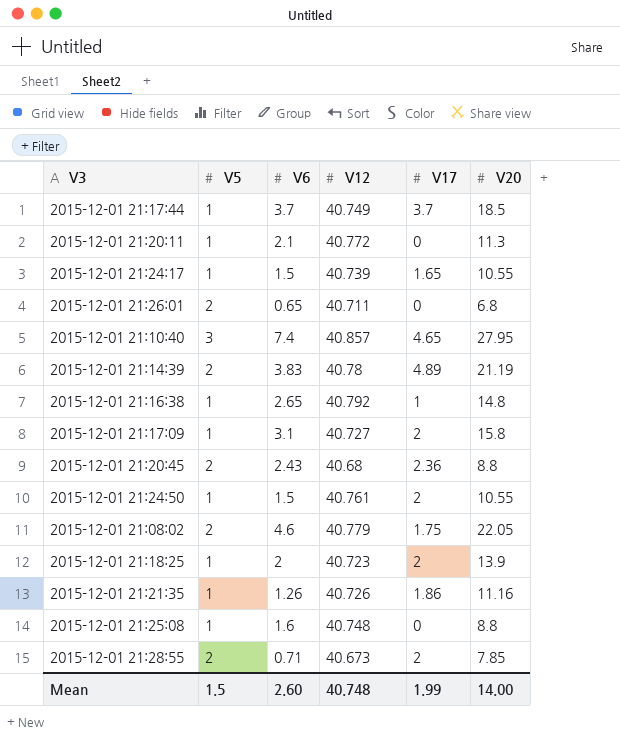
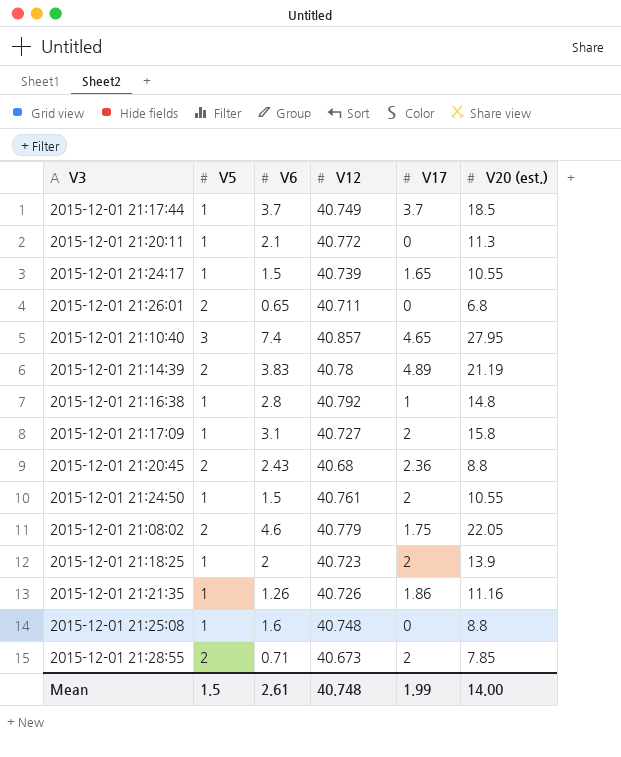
column name: V20 -> V20 (est.)
2015-12-01 21:16:38 | V6: 2.65 -> 2.8
Mean | V6: 2.60 -> 2.61

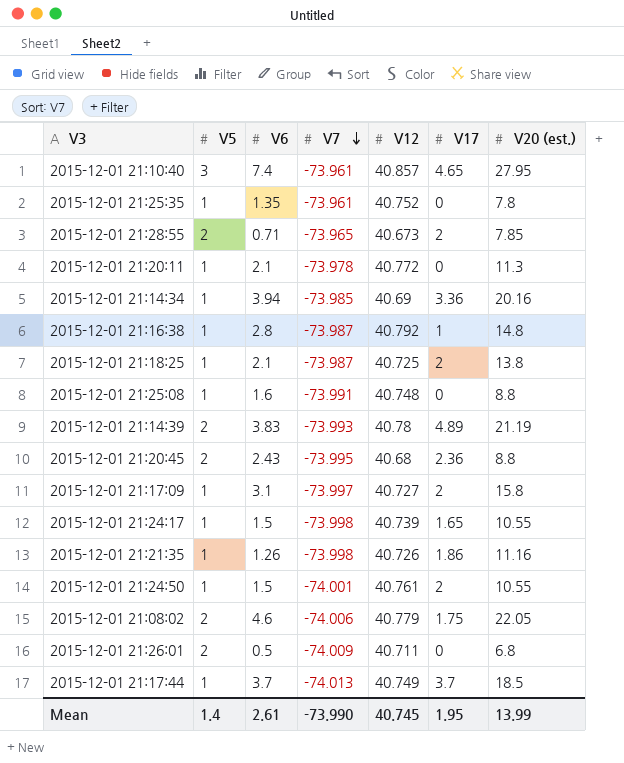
row order: none -> V7 descending
column V7 | position: none -> 4
row 2015-12-01 21:25:35: none -> 1 | 1.35 | -73.961 | 40.752 | 0 | 7.8
row 2015-12-01 21:14:34: none -> 1 | 3.94 | -73.985 | 40.69 | 3.36 | 20.16
2015-12-01 21:18:25 | V6: 2 -> 2.1
2015-12-01 21:18:25 | V12: 40.723 -> 40.725
2015-12-01 21:18:25 | V20 (est.): 13.9 -> 13.8
2015-12-01 21:26:01 | V6: 0.65 -> 0.5
Mean | V5: 1.5 -> 1.4
Mean | V12: 40.748 -> 40.745
Mean | V17: 1.99 -> 1.95
Mean | V20 (est.): 14.00 -> 13.99

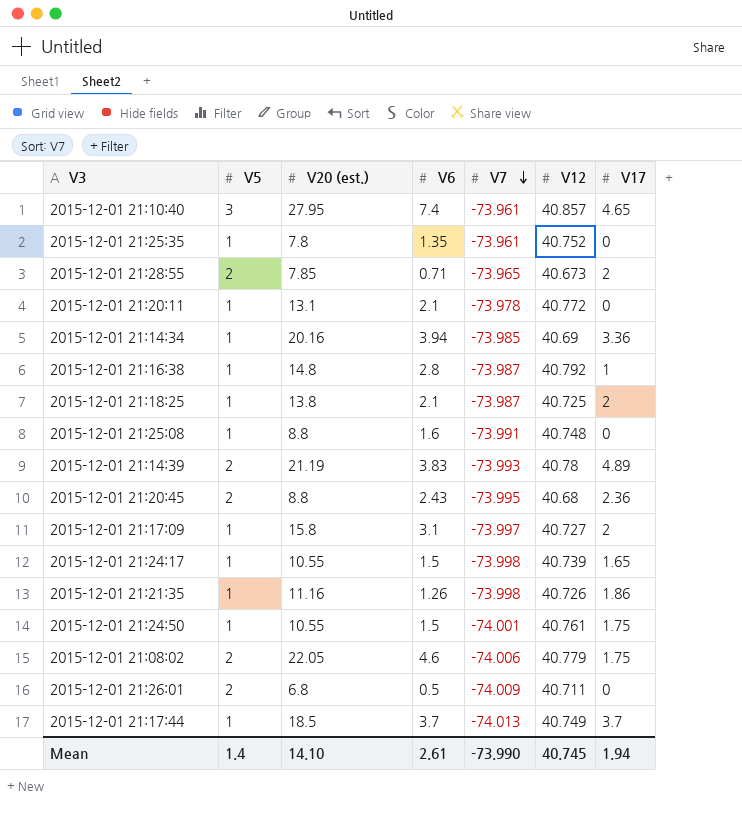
column V20 (est.) | position: 7 -> 3
2015-12-01 21:20:11 | V20 (est.): 11.3 -> 13.1
2015-12-01 21:24:50 | V17: 2 -> 1.75
Mean | V20 (est.): 13.99 -> 14.10
Mean | V17: 1.95 -> 1.94

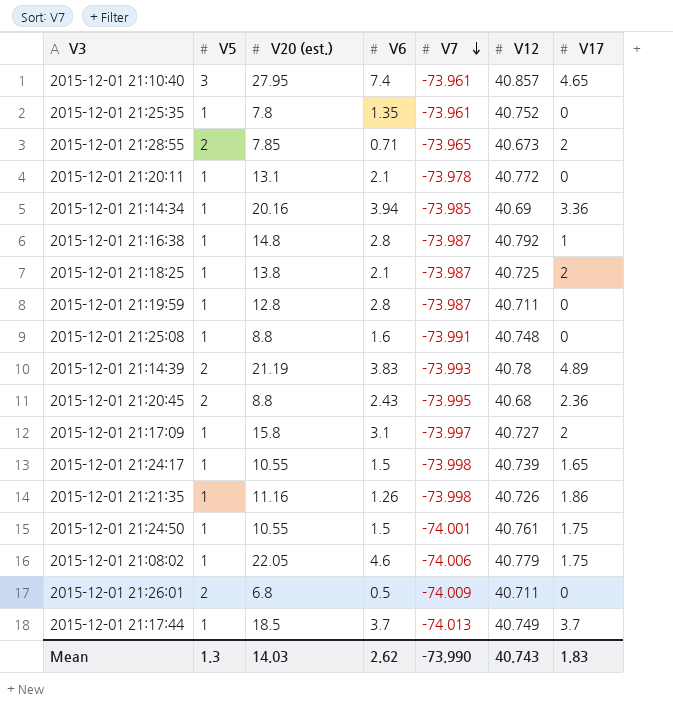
row 2015-12-01 21:19:59: none -> 1 | 12.8 | 2.8 | -73.987 | 40.711 | 0
2015-12-01 21:08:02 | V5: 2 -> 1
Mean | V5: 1.4 -> 1.3
Mean | V20 (est.): 14.10 -> 14.03
Mean | V6: 2.61 -> 2.62
Mean | V12: 40.745 -> 40.743
Mean | V17: 1.94 -> 1.83

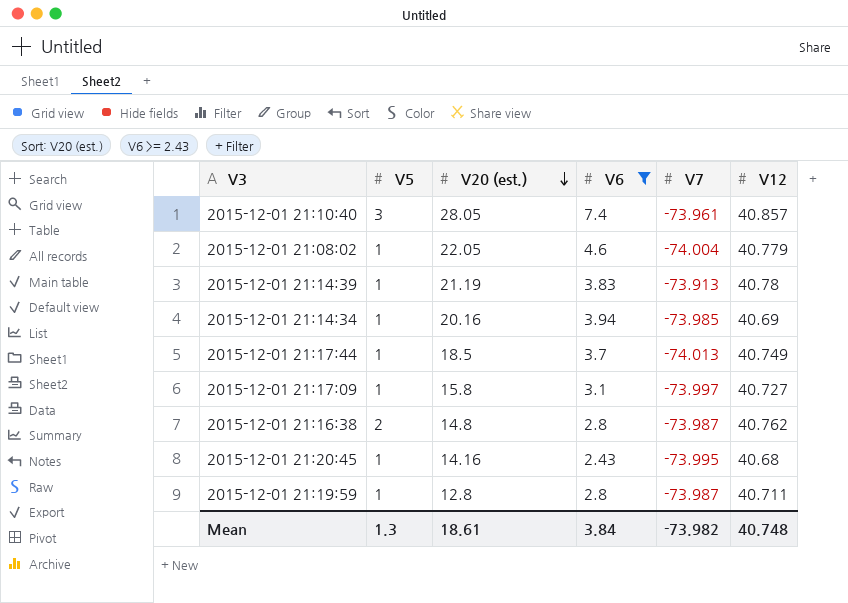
filter: none -> V6 >= 2.43
row order: V7 descending -> V20 (est.) descending
column V17 | position: 7 -> none
2015-12-01 21:10:40 | V20 (est.): 27.95 -> 28.05
2015-12-01 21:08:02 | V7: -74.006 -> -74.004
2015-12-01 21:14:39 | V5: 2 -> 1
2015-12-01 21:14:39 | V7: -73.993 -> -73.913
2015-12-01 21:16:38 | V5: 1 -> 2
2015-12-01 21:16:38 | V12: 40.792 -> 40.762
2015-12-01 21:20:45 | V5: 2 -> 1
2015-12-01 21:20:45 | V20 (est.): 8.8 -> 14.16
Mean | V20 (est.): 14.03 -> 18.61
Mean | V6: 2.62 -> 3.84
Mean | V7: -73.990 -> -73.982
Mean | V12: 40.743 -> 40.748

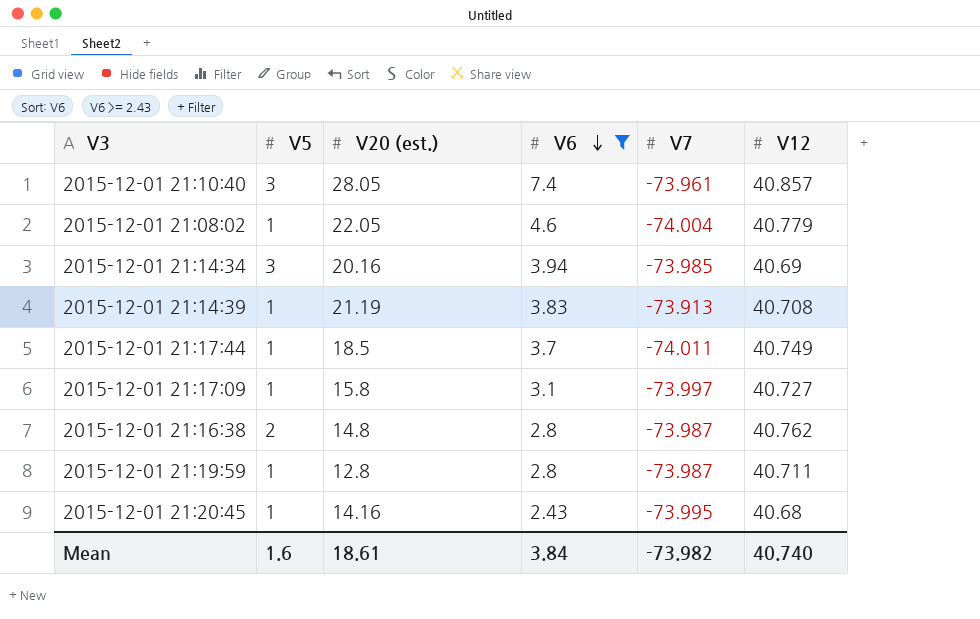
row order: V20 (est.) descending -> V6 descending
2015-12-01 21:14:34 | V5: 1 -> 3
2015-12-01 21:14:39 | V12: 40.78 -> 40.708
2015-12-01 21:17:44 | V7: -74.013 -> -74.011
Mean | V5: 1.3 -> 1.6
Mean | V12: 40.748 -> 40.740

